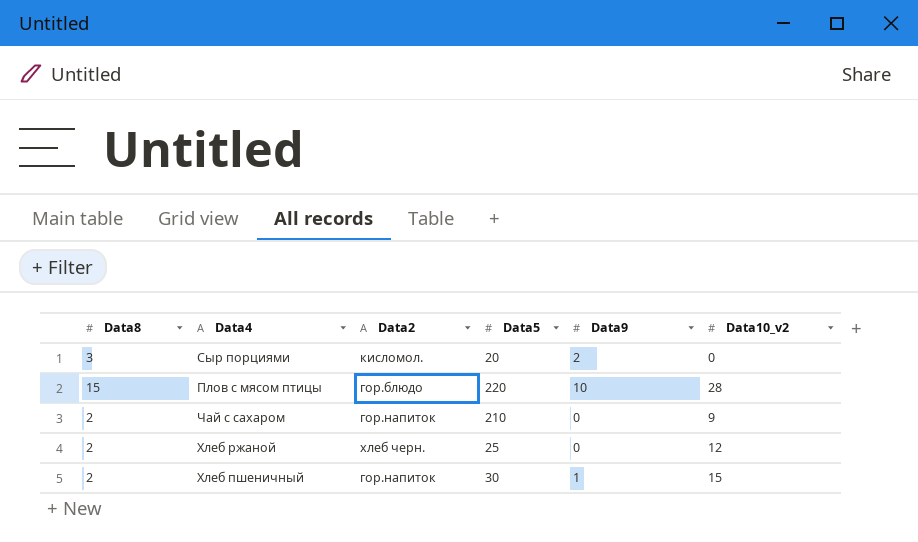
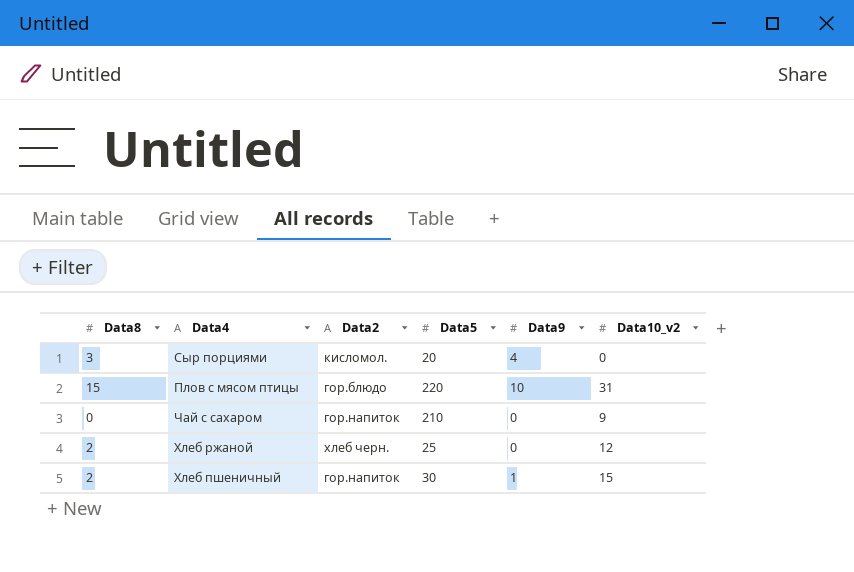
Сыр порциями | Data9: 2 -> 4
Плов с мясом птицы | Data10_v2: 28 -> 31
Чай с сахаром | Data8: 2 -> 0

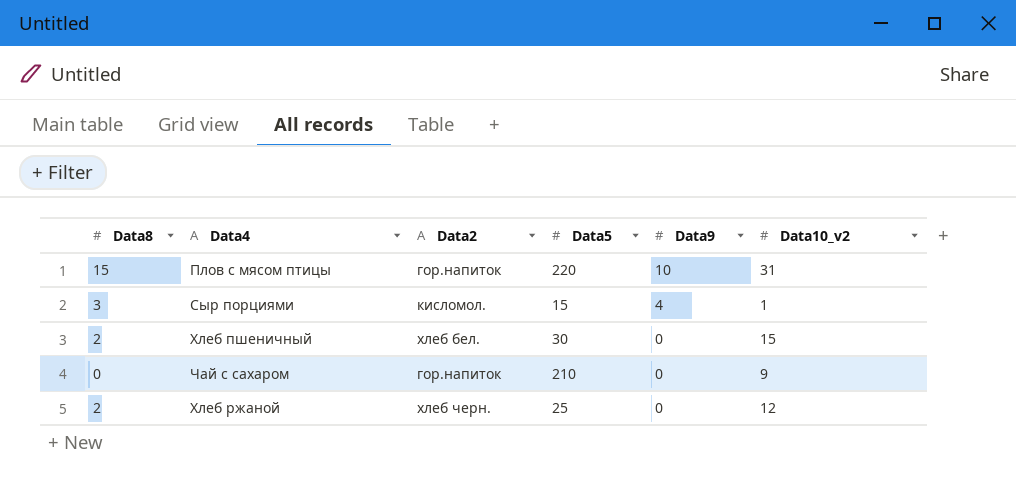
row order: none -> Data9 descending
Плов с мясом птицы | Data2: гор.блюдо -> гор.напиток
Сыр порциями | Data5: 20 -> 15
Сыр порциями | Data10_v2: 0 -> 1
Хлеб пшеничный | Data2: гор.напиток -> хлеб бел.
Хлеб пшеничный | Data9: 1 -> 0

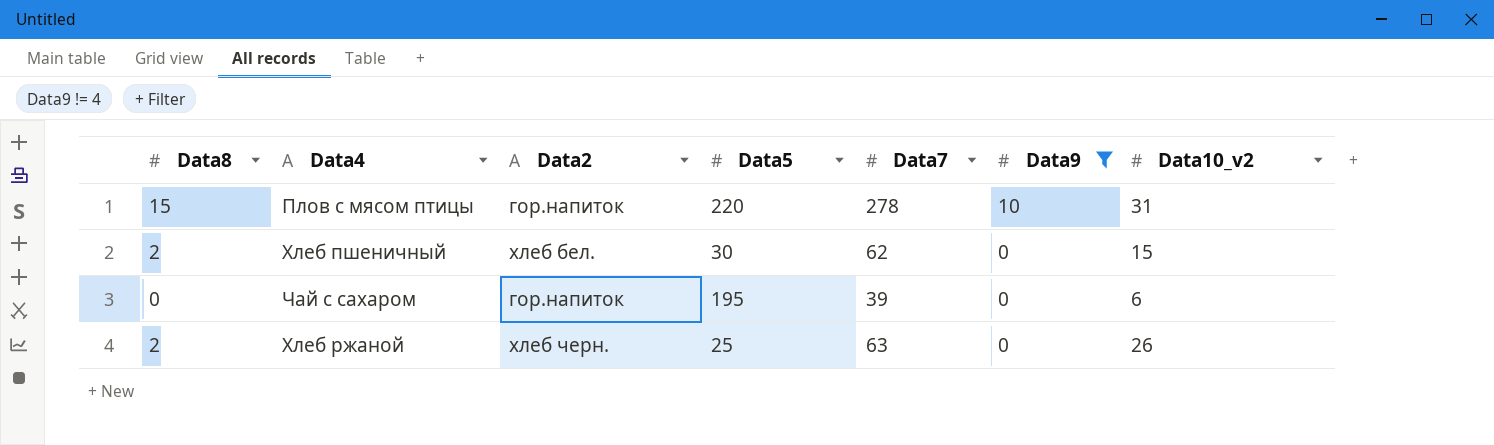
filter: none -> Data9 != 4
column Data7 | position: none -> 5
Чай с сахаром | Data5: 210 -> 195
Чай с сахаром | Data10_v2: 9 -> 6
Хлеб ржаной | Data10_v2: 12 -> 26

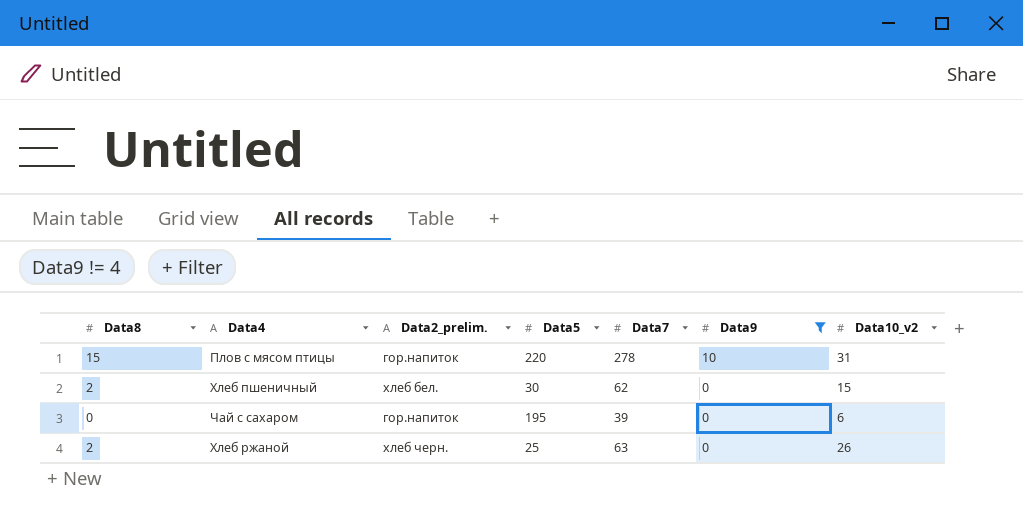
column name: Data2 -> Data2_prelim.

